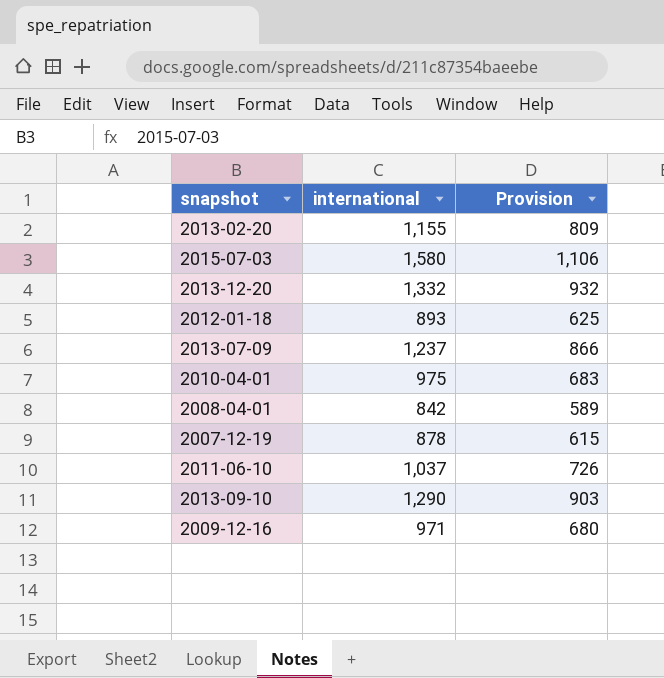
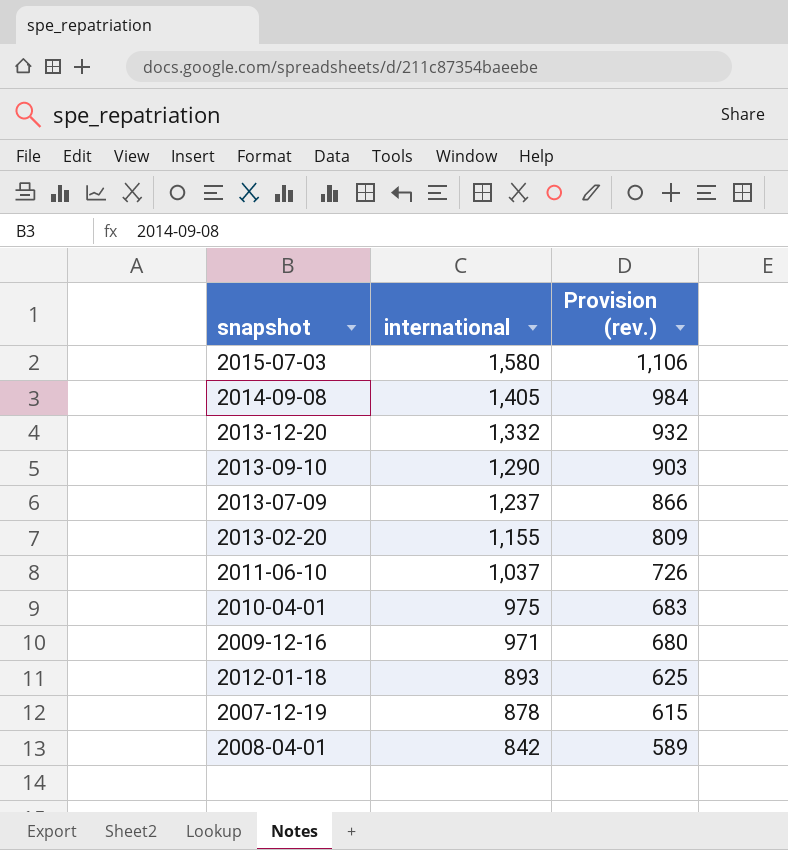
row order: none -> international descending
column name: Provision -> Provision (rev.)
row 2014-09-08: none -> 1,405 | 984

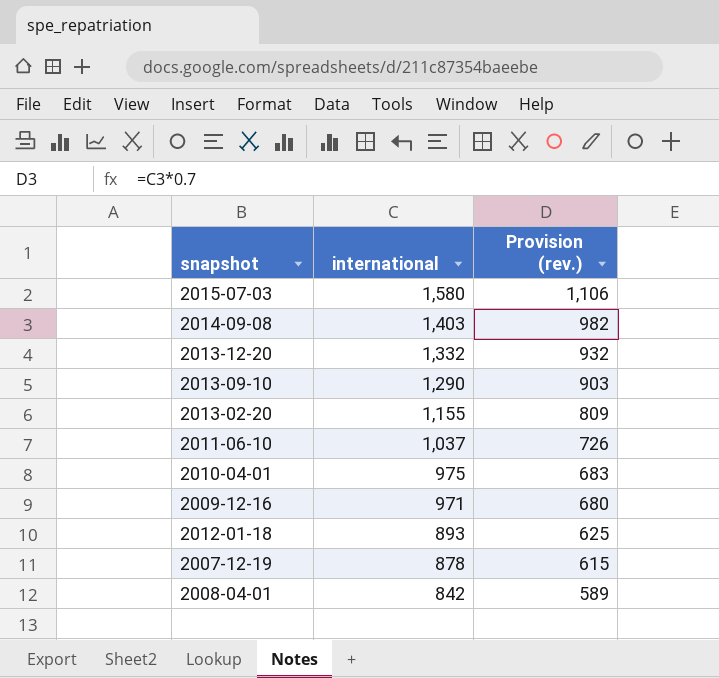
row 2013-07-09: 1,237 | 866 -> none
2014-09-08 | international: 1,405 -> 1,403
2014-09-08 | Provision (rev.): 984 -> 982

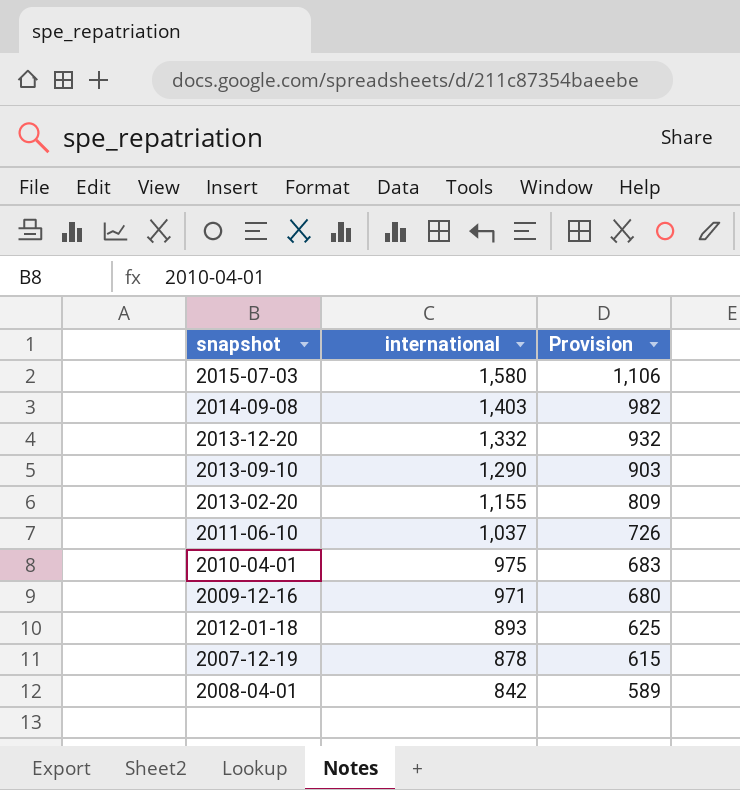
column name: Provision (rev.) -> Provision

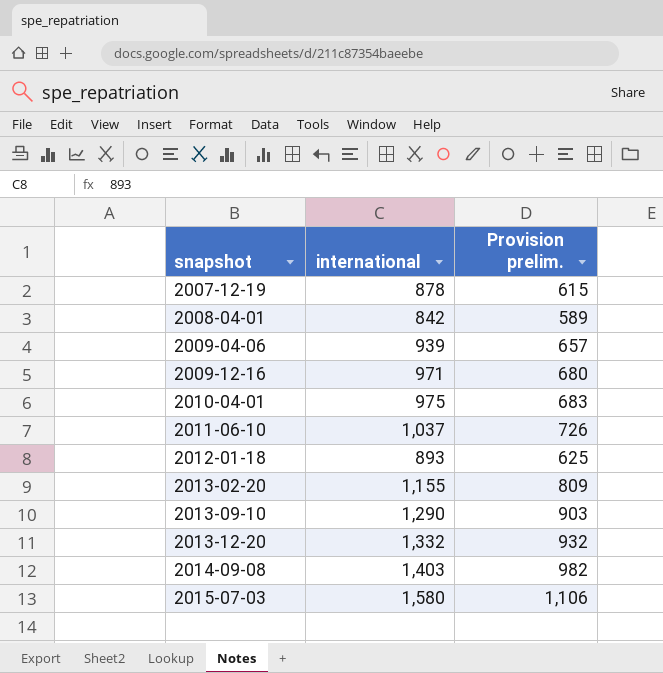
row order: international descending -> snapshot ascending
column name: Provision -> Provision prelim.
row 2009-04-06: none -> 939 | 657

